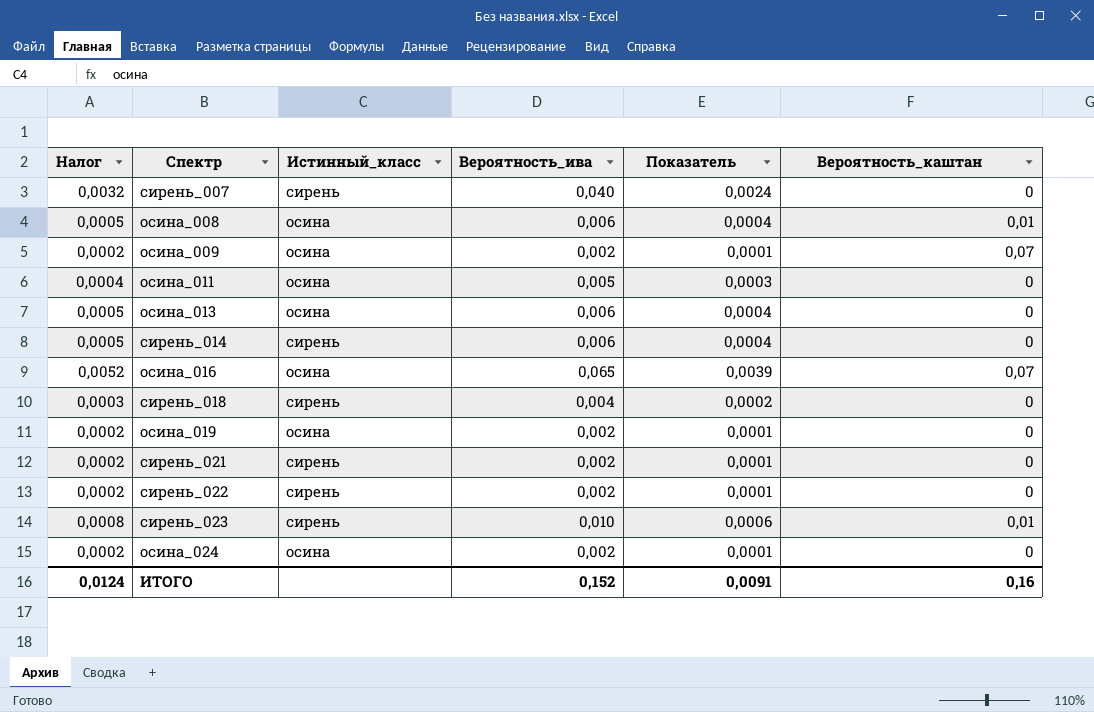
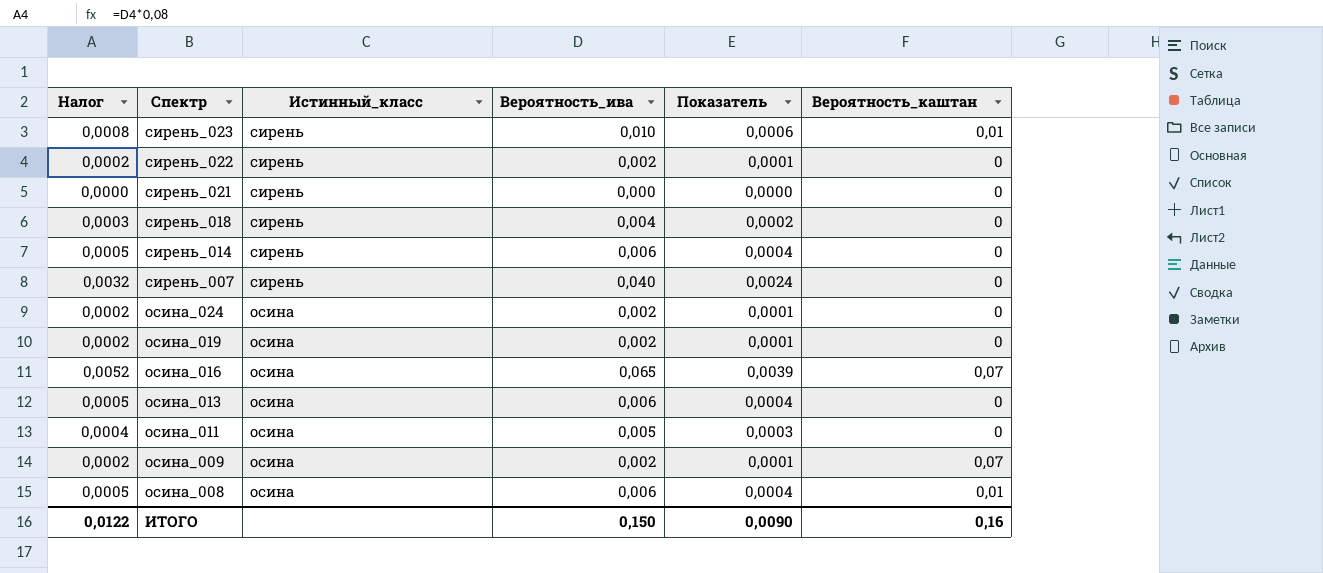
row order: none -> Спектр descending
сирень_021 | Налог: 0,0002 -> 0,0000
сирень_021 | Вероятность_ива: 0,002 -> 0,000
сирень_021 | Показатель: 0,0001 -> 0,0000
ИТОГО | Налог: 0,0124 -> 0,0122
ИТОГО | Вероятность_ива: 0,152 -> 0,150
ИТОГО | Показатель: 0,0091 -> 0,0090

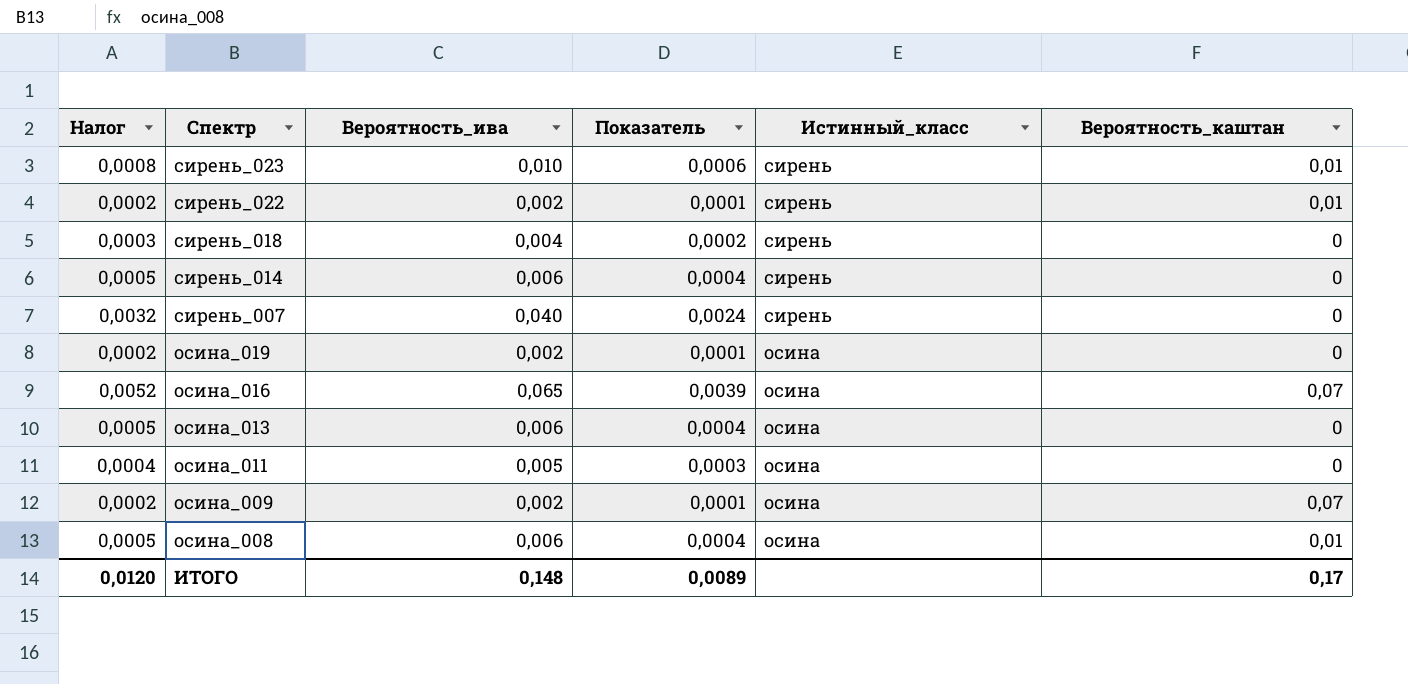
column Истинный_класс | position: 3 -> 5
row сирень_021: 0,0000 | сирень | 0,000 | 0,0000 | 0 -> none
row осина_024: 0,0002 | осина | 0,002 | 0,0001 | 0 -> none
сирень_022 | Вероятность_каштан: 0 -> 0,01
ИТОГО | Налог: 0,0122 -> 0,0120
ИТОГО | Вероятность_ива: 0,150 -> 0,148
ИТОГО | Показатель: 0,0090 -> 0,0089
ИТОГО | Вероятность_каштан: 0,16 -> 0,17

